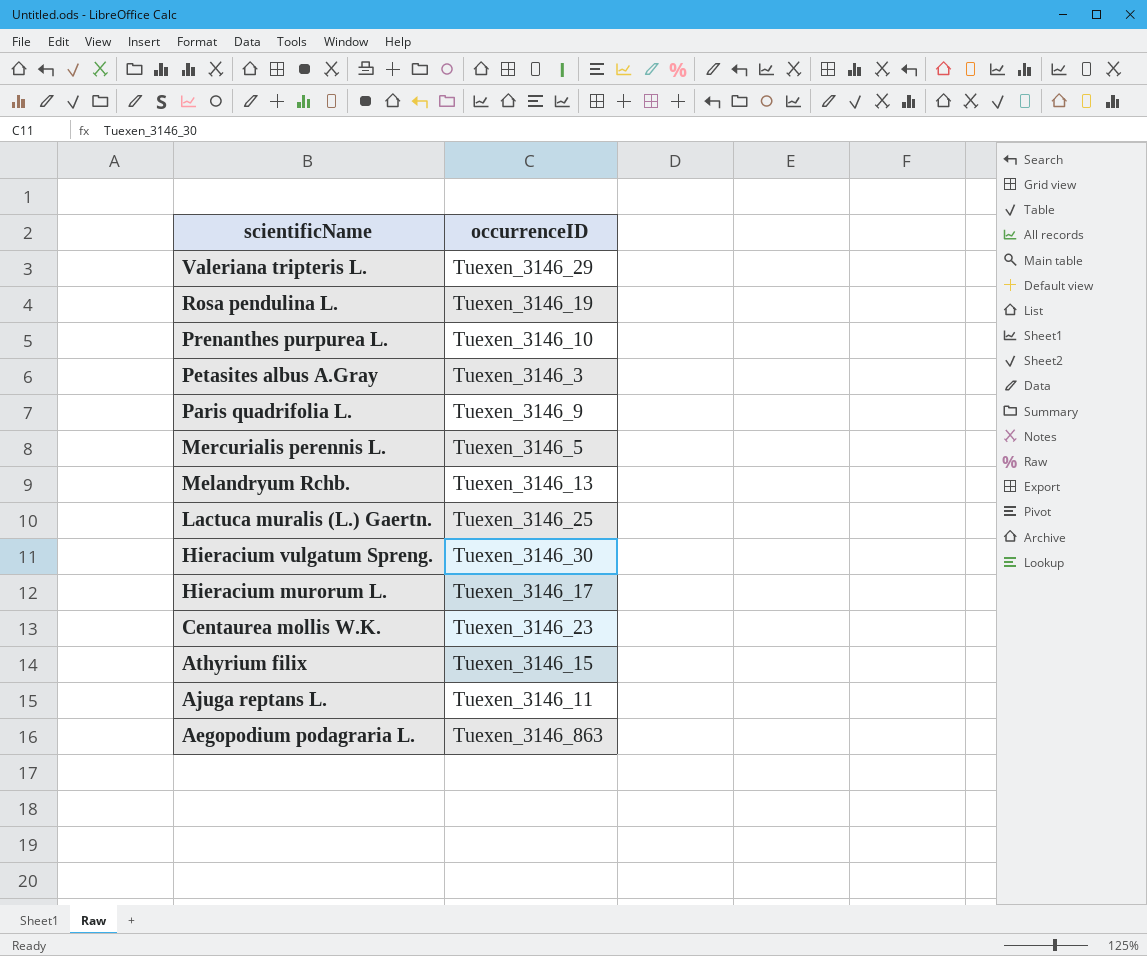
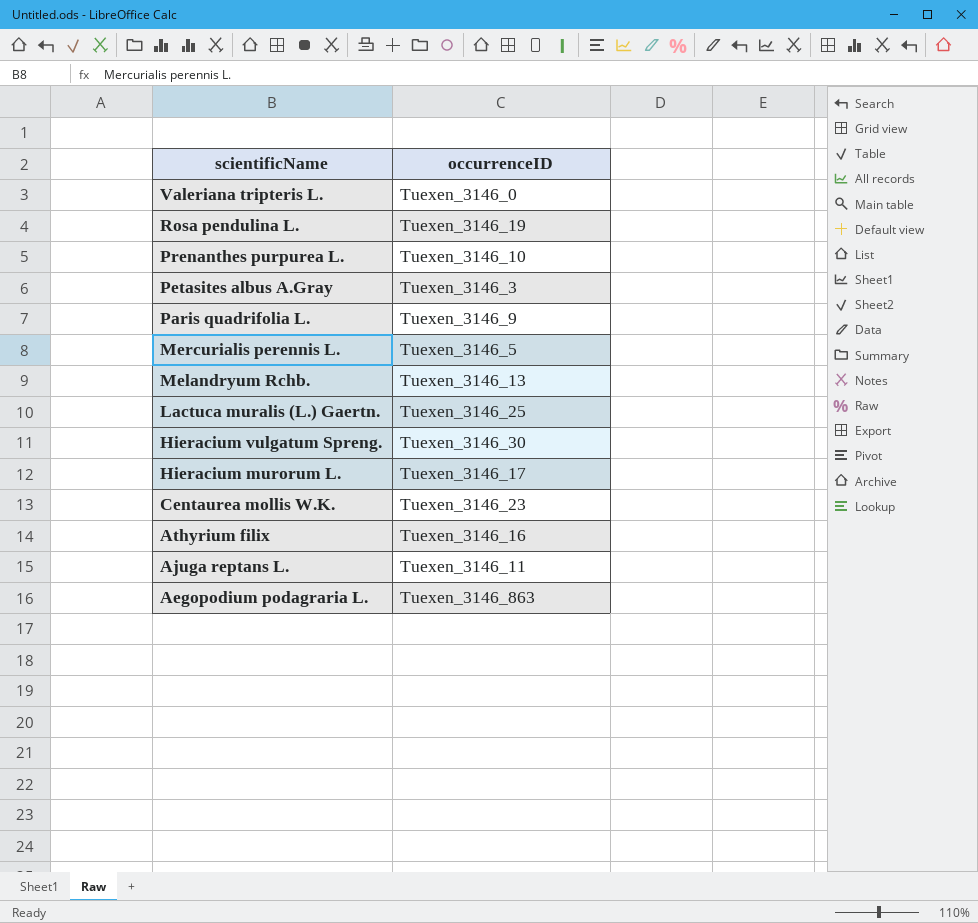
Valeriana tripteris L. | occurrenceID: Tuexen_3146_29 -> Tuexen_3146_0
Athyrium filix | occurrenceID: Tuexen_3146_15 -> Tuexen_3146_16

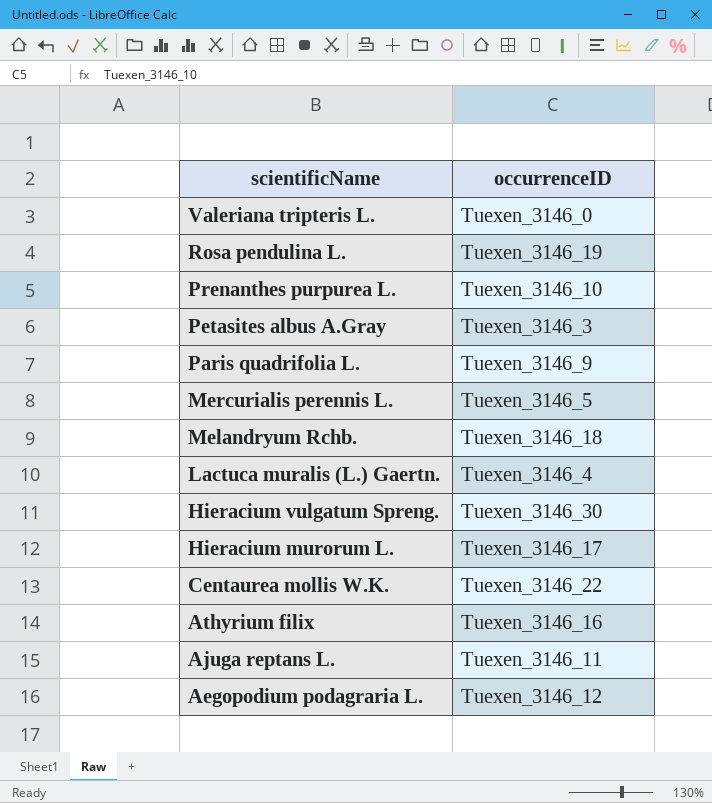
Melandryum Rchb. | occurrenceID: Tuexen_3146_13 -> Tuexen_3146_18
Lactuca muralis (L.) Gaertn. | occurrenceID: Tuexen_3146_25 -> Tuexen_3146_4
Centaurea mollis W.K. | occurrenceID: Tuexen_3146_23 -> Tuexen_3146_22
Aegopodium podagraria L. | occurrenceID: Tuexen_3146_863 -> Tuexen_3146_12

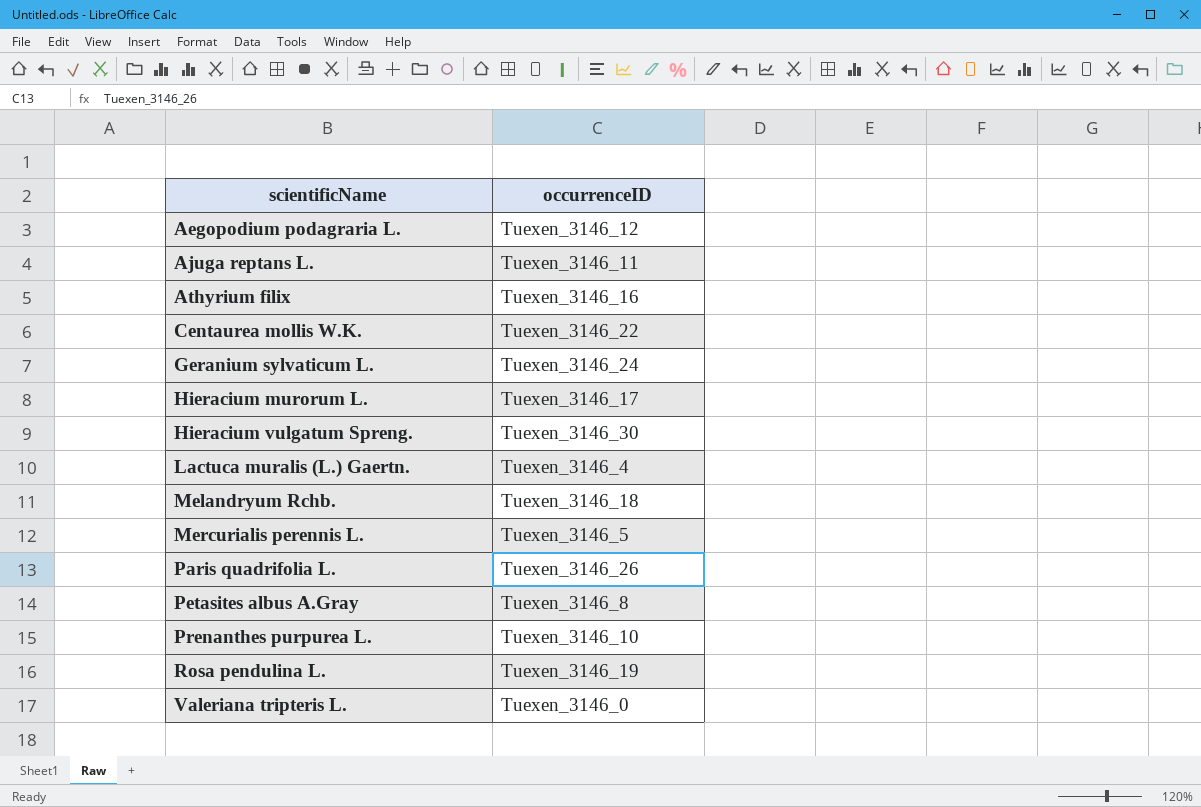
row order: scientificName descending -> scientificName ascending
row Geranium sylvaticum L.: none -> Tuexen_3146_24
Paris quadrifolia L. | occurrenceID: Tuexen_3146_9 -> Tuexen_3146_26
Petasites albus A.Gray | occurrenceID: Tuexen_3146_3 -> Tuexen_3146_8

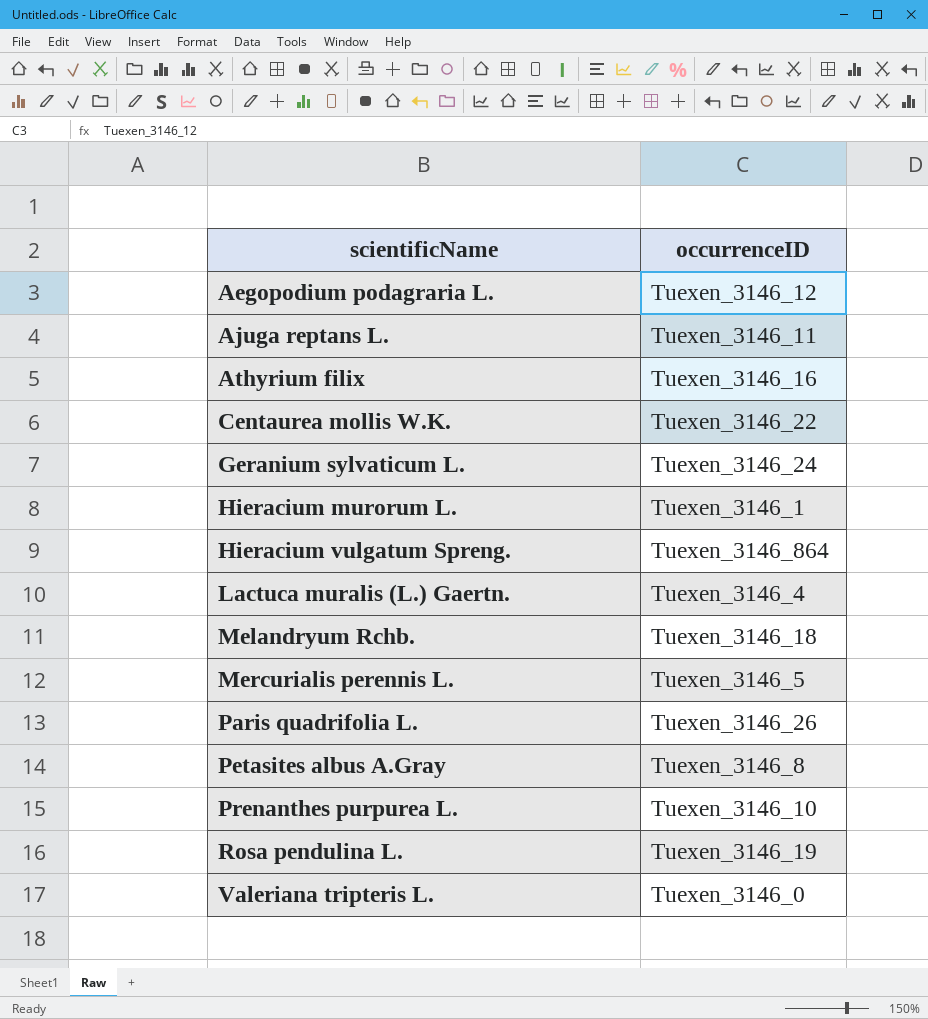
Hieracium murorum L. | occurrenceID: Tuexen_3146_17 -> Tuexen_3146_1
Hieracium vulgatum Spreng. | occurrenceID: Tuexen_3146_30 -> Tuexen_3146_864

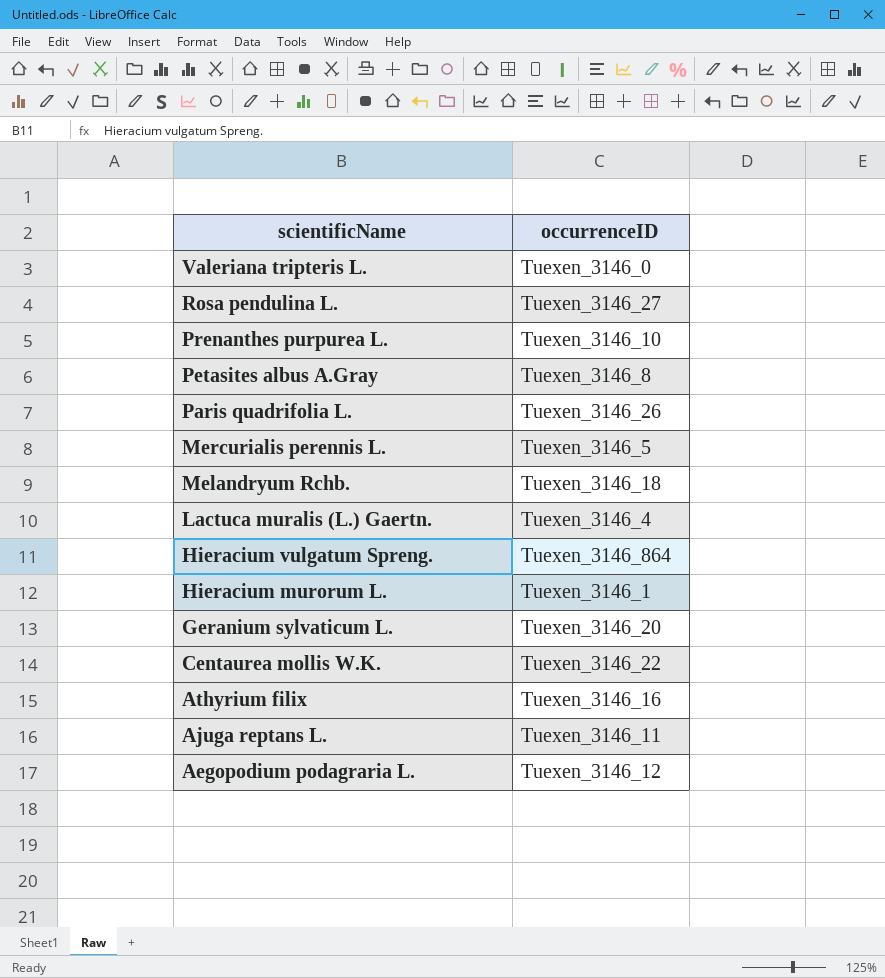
row order: scientificName ascending -> scientificName descending
Rosa pendulina L. | occurrenceID: Tuexen_3146_19 -> Tuexen_3146_27
Geranium sylvaticum L. | occurrenceID: Tuexen_3146_24 -> Tuexen_3146_20

